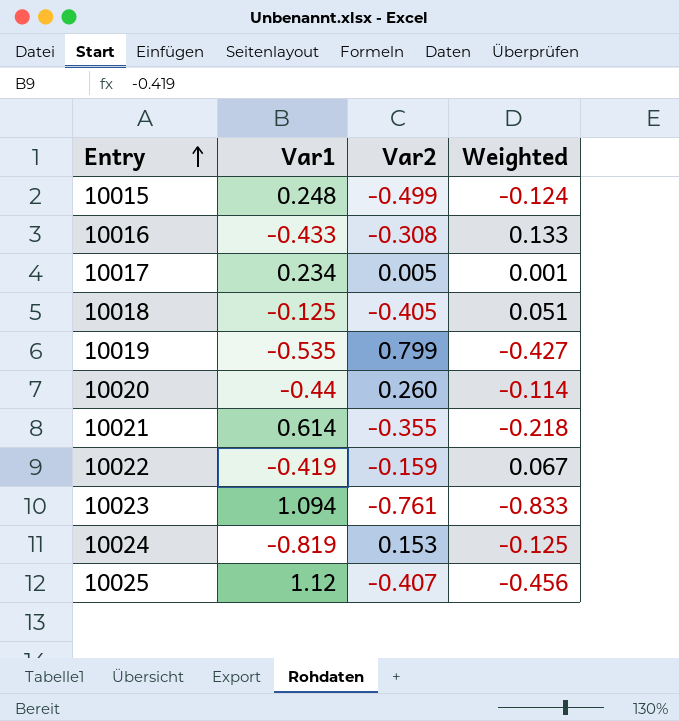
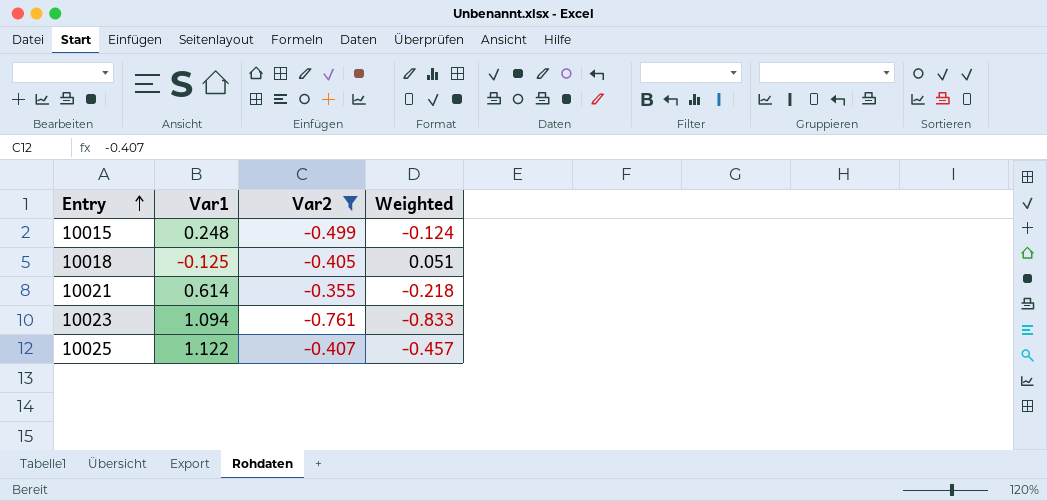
filter: none -> Var2 <= -0.355
10025 | Var1: 1.12 -> 1.122
10025 | Weighted: -0.456 -> -0.457

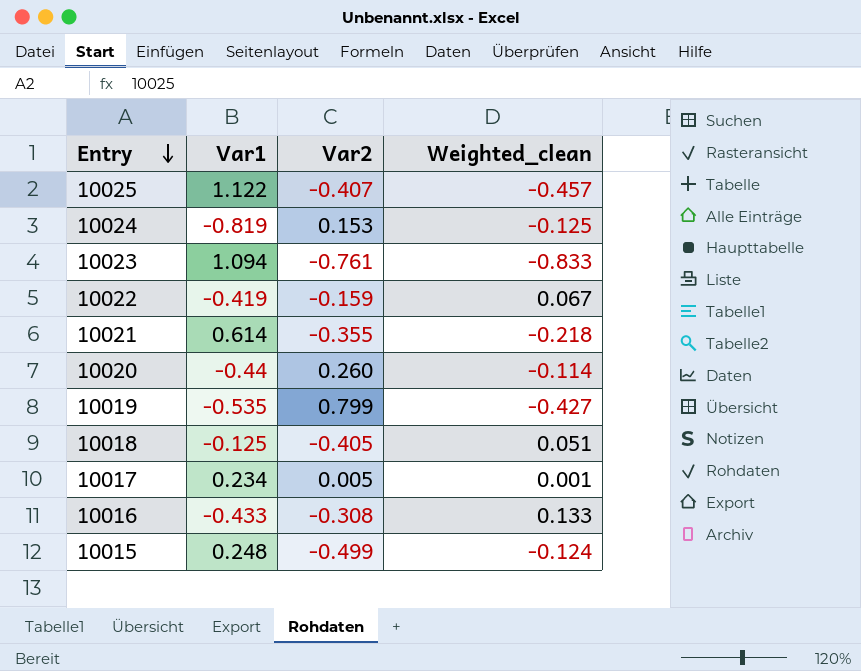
filter: Var2 <= -0.355 -> none
row order: Entry ascending -> Entry descending
column name: Weighted -> Weighted_clean

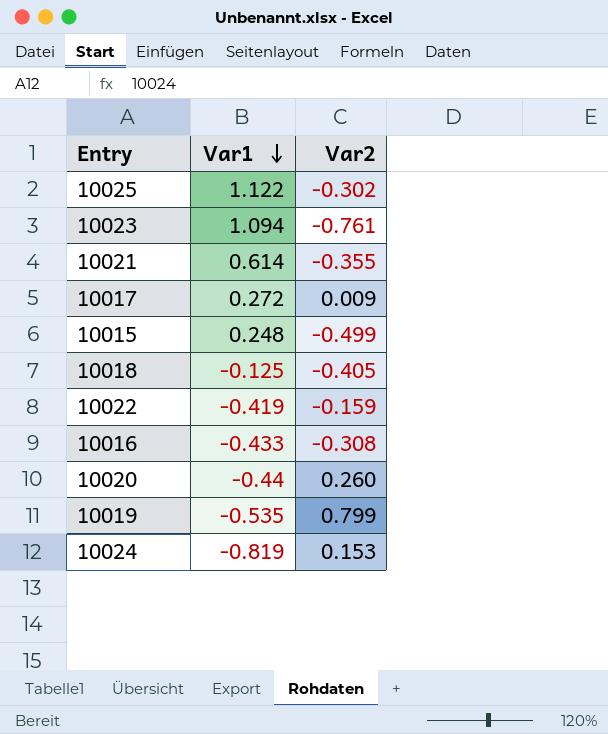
row order: Entry descending -> Var1 descending
column Weighted_clean | formula: [Var1] * [Var2] -> none
10025 | Var2: -0.407 -> -0.302
10017 | Var1: 0.234 -> 0.272
10017 | Var2: 0.005 -> 0.009

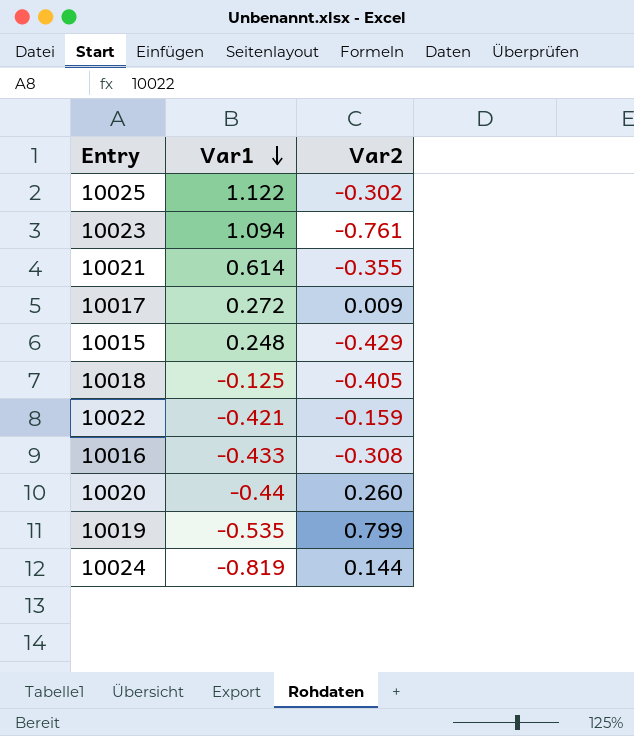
10015 | Var2: -0.499 -> -0.429
10022 | Var1: -0.419 -> -0.421
10024 | Var2: 0.153 -> 0.144

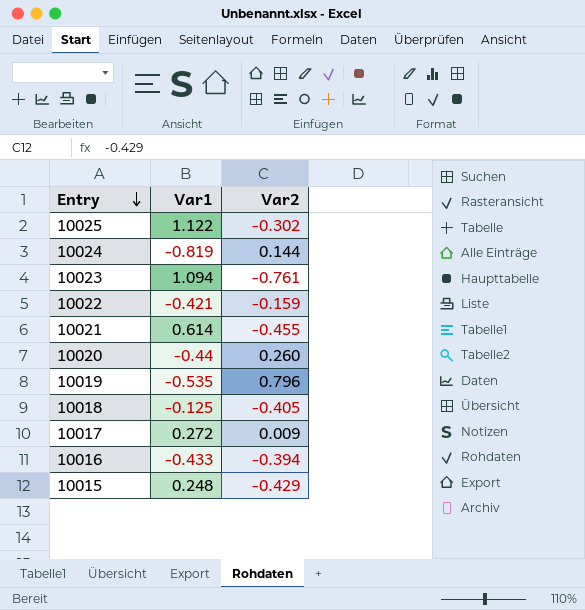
row order: Var1 descending -> Entry descending
10021 | Var2: -0.355 -> -0.455
10019 | Var2: 0.799 -> 0.796
10016 | Var2: -0.308 -> -0.394

